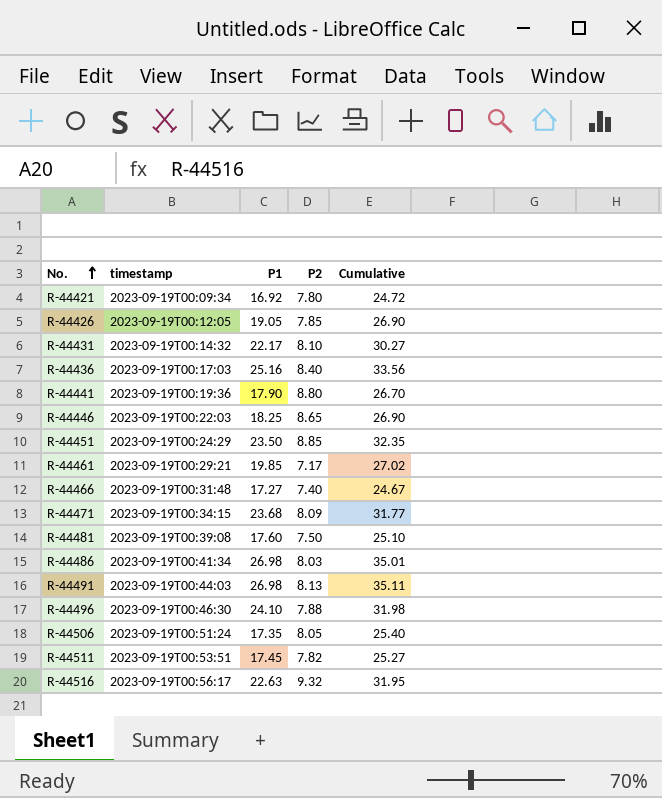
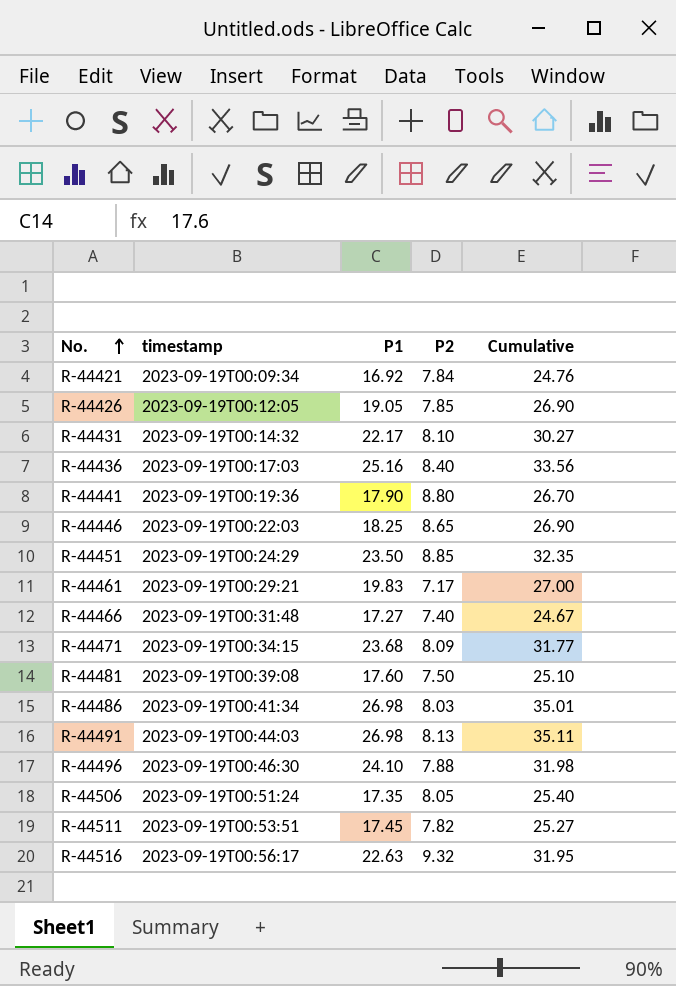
R-44421 | P2: 7.80 -> 7.84
R-44421 | Cumulative: 24.72 -> 24.76
R-44461 | P1: 19.85 -> 19.83
R-44461 | Cumulative: 27.02 -> 27.00

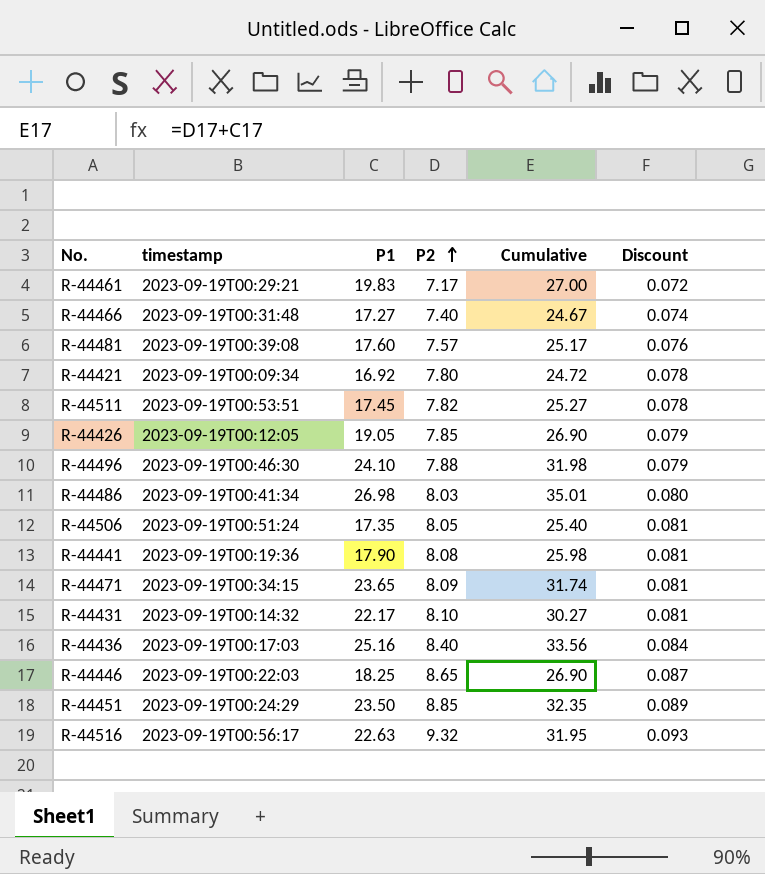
row order: No. ascending -> P2 ascending
column Discount | formula: none -> [P2] * 0.01
row R-44491: 2023-09-19T00:44:03 | 26.98 | 8.13 | 35.11 -> none
R-44481 | P2: 7.50 -> 7.57
R-44481 | Cumulative: 25.10 -> 25.17
R-44421 | P2: 7.84 -> 7.80
R-44421 | Cumulative: 24.76 -> 24.72
R-44441 | P2: 8.80 -> 8.08
R-44441 | Cumulative: 26.70 -> 25.98
R-44471 | P1: 23.68 -> 23.65
R-44471 | Cumulative: 31.77 -> 31.74

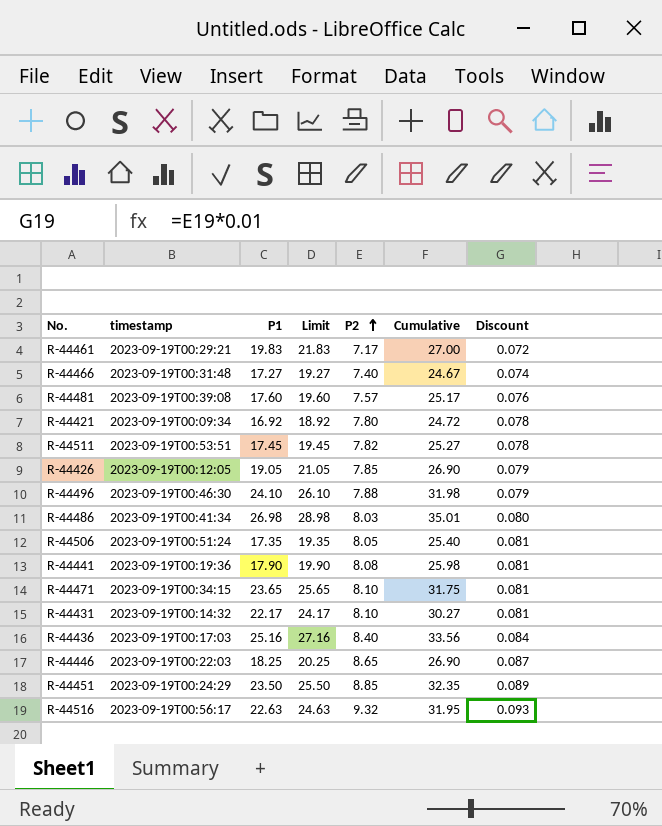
column Limit | formula: none -> [P1] + 2
R-44471 | P2: 8.09 -> 8.10
R-44471 | Cumulative: 31.74 -> 31.75

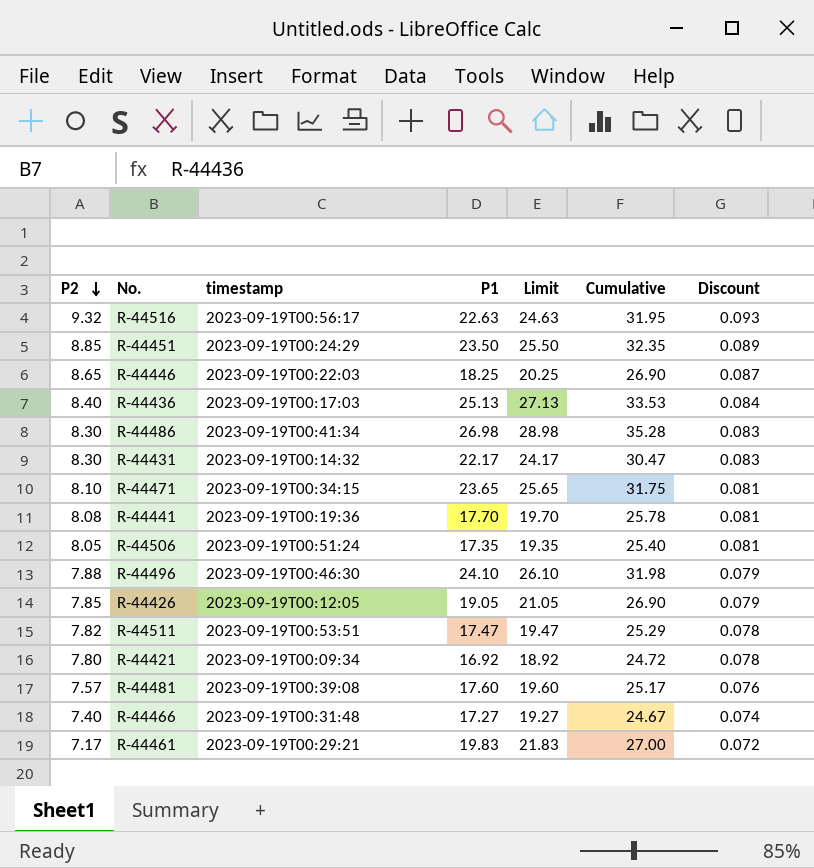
row order: P2 ascending -> P2 descending
column P2 | position: 5 -> 1
R-44436 | P1: 25.16 -> 25.13
R-44436 | Limit: 27.16 -> 27.13
R-44436 | Cumulative: 33.56 -> 33.53
R-44486 | P2: 8.03 -> 8.30
R-44486 | Cumulative: 35.01 -> 35.28
R-44486 | Discount: 0.080 -> 0.083
R-44431 | P2: 8.10 -> 8.30
R-44431 | Cumulative: 30.27 -> 30.47
R-44431 | Discount: 0.081 -> 0.083
R-44441 | P1: 17.90 -> 17.70
R-44441 | Limit: 19.90 -> 19.70
R-44441 | Cumulative: 25.98 -> 25.78
R-44511 | P1: 17.45 -> 17.47
R-44511 | Limit: 19.45 -> 19.47
R-44511 | Cumulative: 25.27 -> 25.29

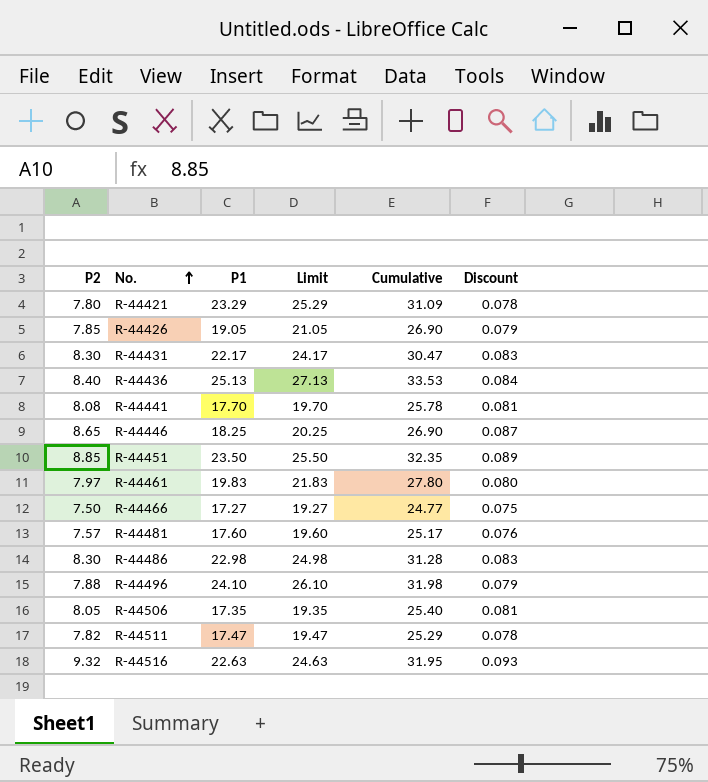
row order: P2 descending -> No. ascending
column timestamp | position: 3 -> none
row R-44471: 8.10 | 2023-09-19T00:34:15 | 23.65 | 25.65 | 31.75 | 0.081 -> none
R-44421 | P1: 16.92 -> 23.29
R-44421 | Limit: 18.92 -> 25.29
R-44421 | Cumulative: 24.72 -> 31.09
R-44461 | P2: 7.17 -> 7.97
R-44461 | Cumulative: 27.00 -> 27.80
R-44461 | Discount: 0.072 -> 0.080
R-44466 | P2: 7.40 -> 7.50
R-44466 | Cumulative: 24.67 -> 24.77
R-44466 | Discount: 0.074 -> 0.075
R-44486 | P1: 26.98 -> 22.98
R-44486 | Limit: 28.98 -> 24.98
R-44486 | Cumulative: 35.28 -> 31.28

